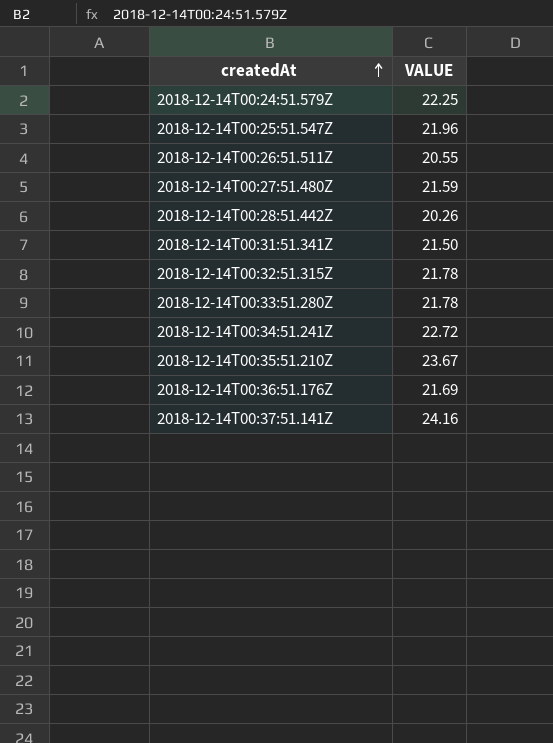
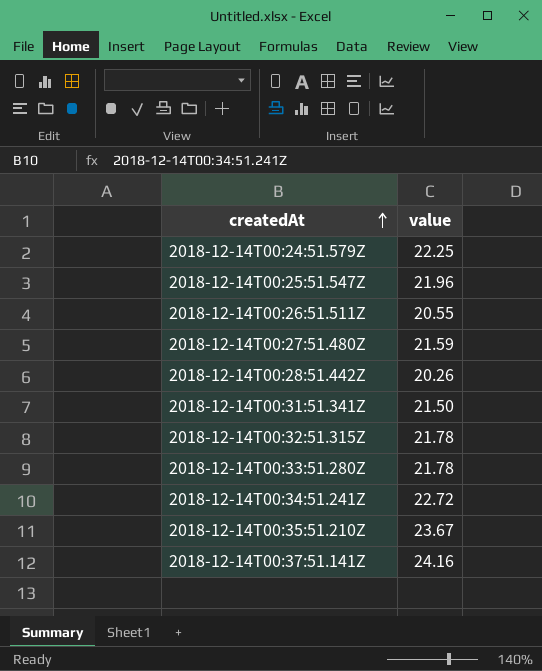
column name: VALUE -> value
row 2018-12-14T00:36:51.176Z: 21.69 -> none

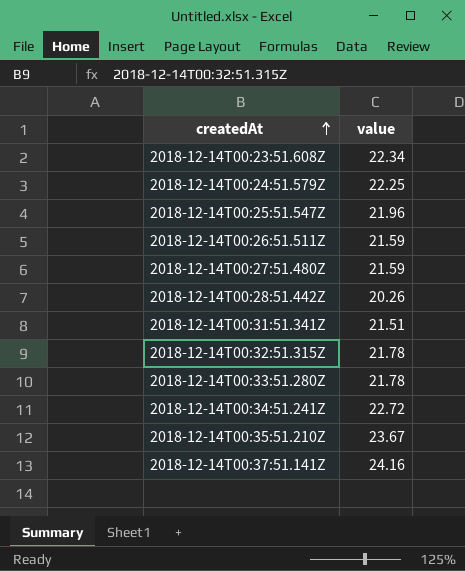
row 2018-12-14T00:23:51.608Z: none -> 22.34
2018-12-14T00:26:51.511Z | value: 20.55 -> 21.59
2018-12-14T00:31:51.341Z | value: 21.50 -> 21.51

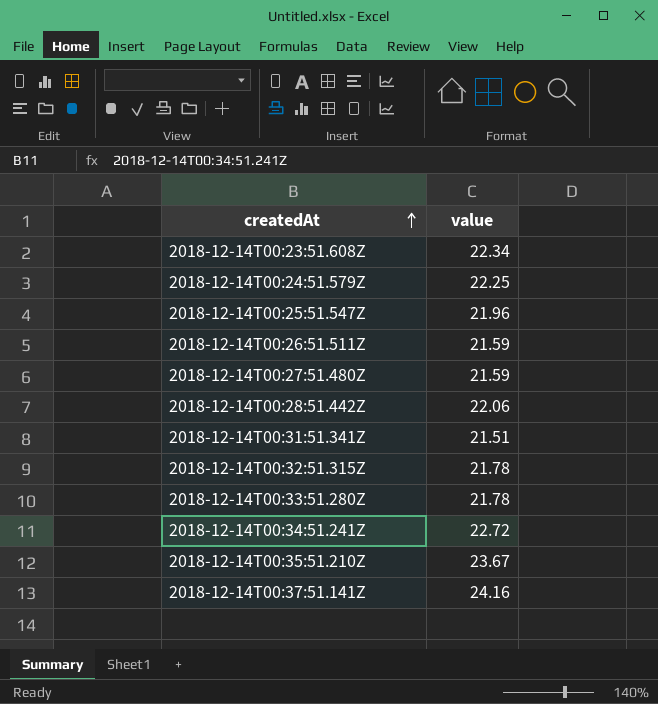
2018-12-14T00:28:51.442Z | value: 20.26 -> 22.06

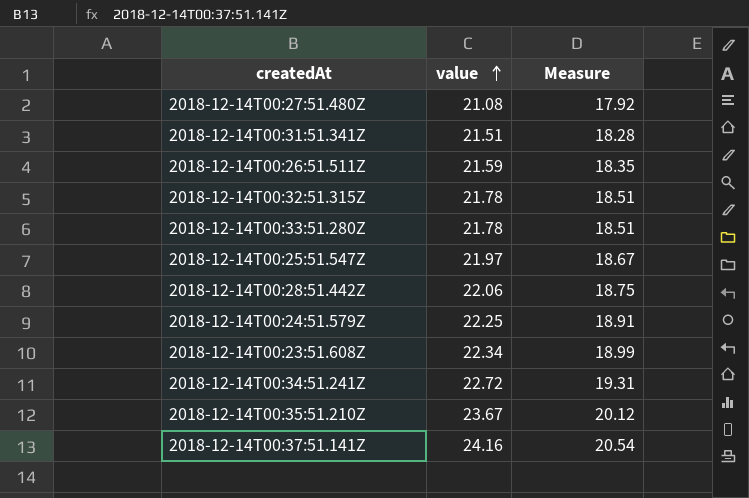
row order: createdAt ascending -> value ascending
column Measure | formula: none -> [value] * 0.85
2018-12-14T00:27:51.480Z | value: 21.59 -> 21.08
2018-12-14T00:25:51.547Z | value: 21.96 -> 21.97

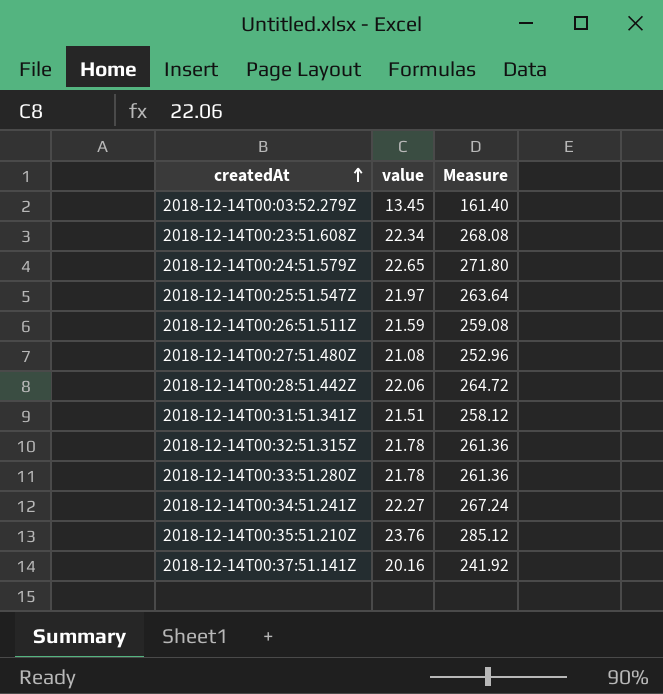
row order: value ascending -> createdAt ascending
column Measure | formula: [value] * 0.85 -> [value] * 12
row 2018-12-14T00:03:52.279Z: none -> 13.45 | 161.40
2018-12-14T00:24:51.579Z | value: 22.25 -> 22.65
2018-12-14T00:34:51.241Z | value: 22.72 -> 22.27
2018-12-14T00:35:51.210Z | value: 23.67 -> 23.76
2018-12-14T00:37:51.141Z | value: 24.16 -> 20.16

